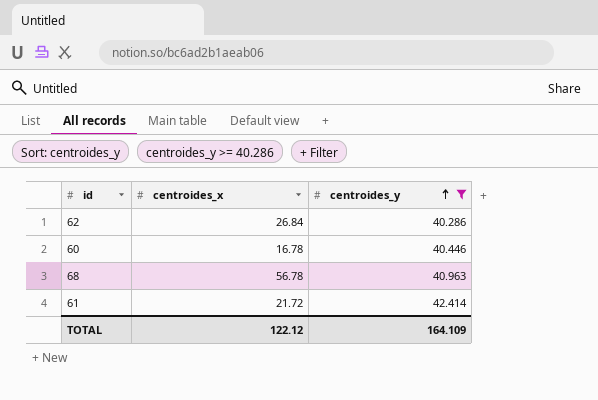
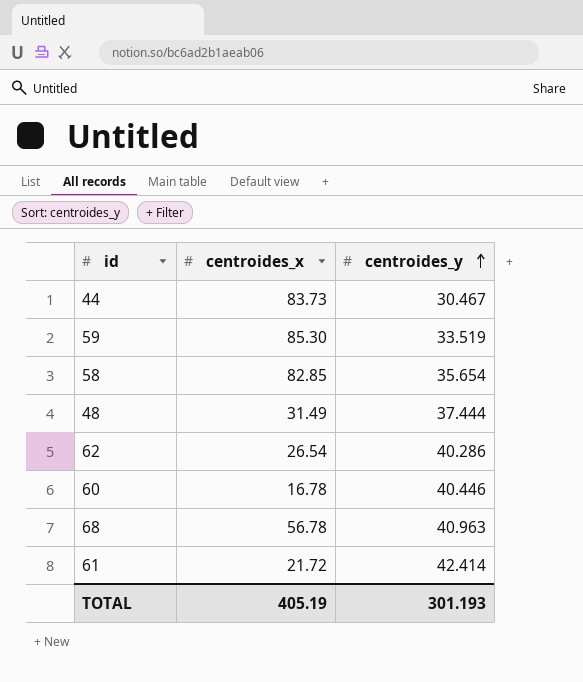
filter: centroides_y >= 40.286 -> none
62 | centroides_x: 26.84 -> 26.54
TOTAL | centroides_x: 122.12 -> 405.19
TOTAL | centroides_y: 164.109 -> 301.193

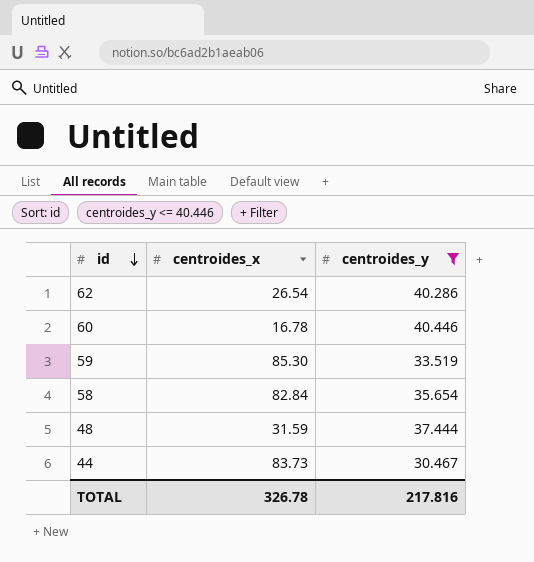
filter: none -> centroides_y <= 40.446
row order: centroides_y ascending -> id descending
58 | centroides_x: 82.85 -> 82.84
48 | centroides_x: 31.49 -> 31.59
TOTAL | centroides_x: 405.19 -> 326.78
TOTAL | centroides_y: 301.193 -> 217.816

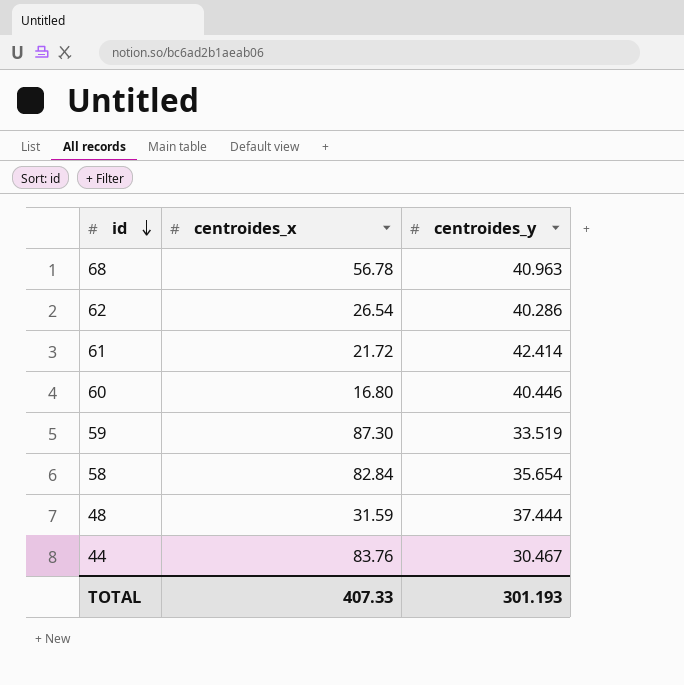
filter: centroides_y <= 40.446 -> none
60 | centroides_x: 16.78 -> 16.80
59 | centroides_x: 85.30 -> 87.30
44 | centroides_x: 83.73 -> 83.76
TOTAL | centroides_x: 326.78 -> 407.33
TOTAL | centroides_y: 217.816 -> 301.193

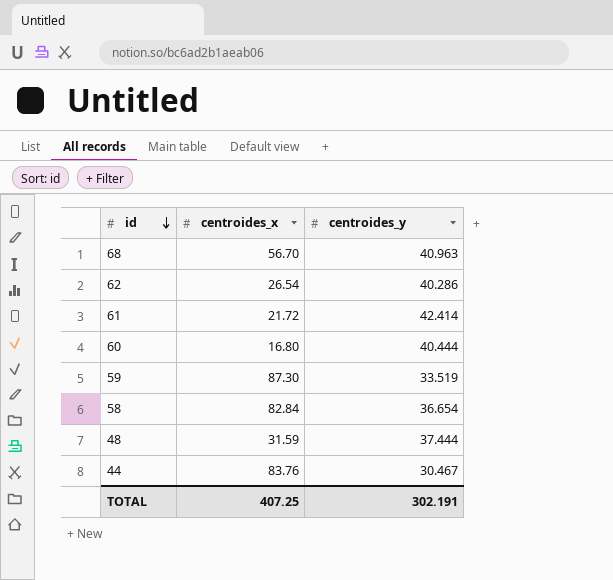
68 | centroides_x: 56.78 -> 56.70
60 | centroides_y: 40.446 -> 40.444
58 | centroides_y: 35.654 -> 36.654
TOTAL | centroides_x: 407.33 -> 407.25
TOTAL | centroides_y: 301.193 -> 302.191

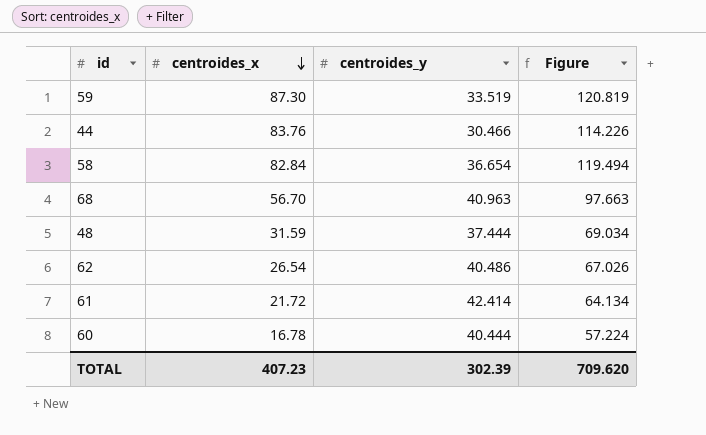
row order: id descending -> centroides_x descending
column Figure | formula: none -> [centroides_x] + [centroides_y]
44 | centroides_y: 30.467 -> 30.466
62 | centroides_y: 40.286 -> 40.486
60 | centroides_x: 16.80 -> 16.78
TOTAL | centroides_x: 407.25 -> 407.23
TOTAL | centroides_y: 302.191 -> 302.39

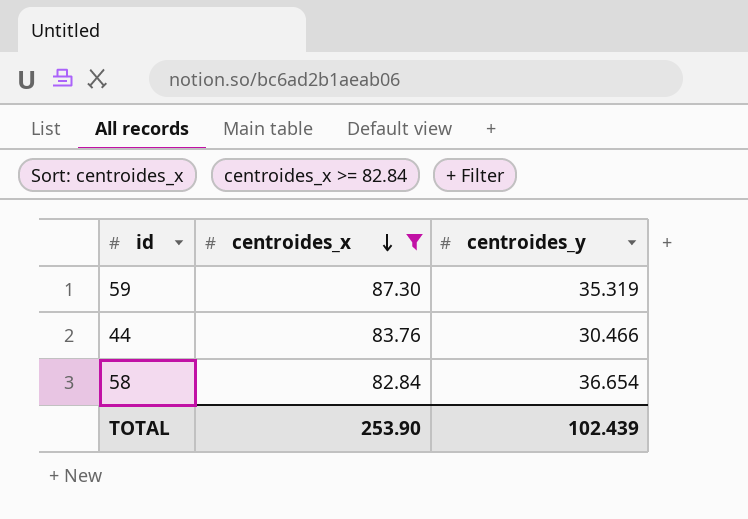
filter: none -> centroides_x >= 82.84
column Figure | formula: [centroides_x] + [centroides_y] -> none
59 | centroides_y: 33.519 -> 35.319
TOTAL | centroides_x: 407.23 -> 253.90
TOTAL | centroides_y: 302.39 -> 102.439

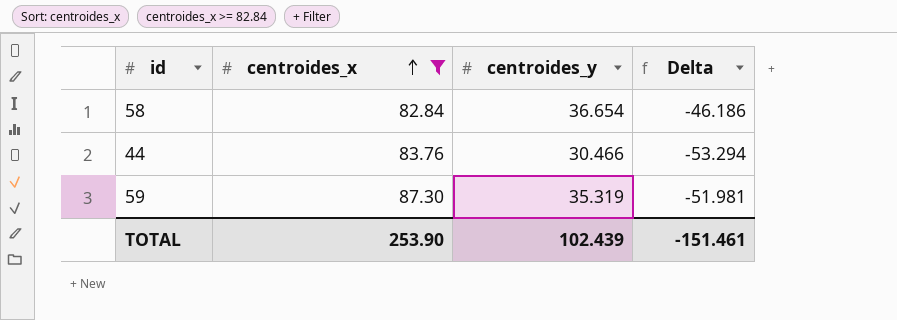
row order: centroides_x descending -> centroides_x ascending
column Delta | formula: none -> [centroides_y] - [centroides_x]

